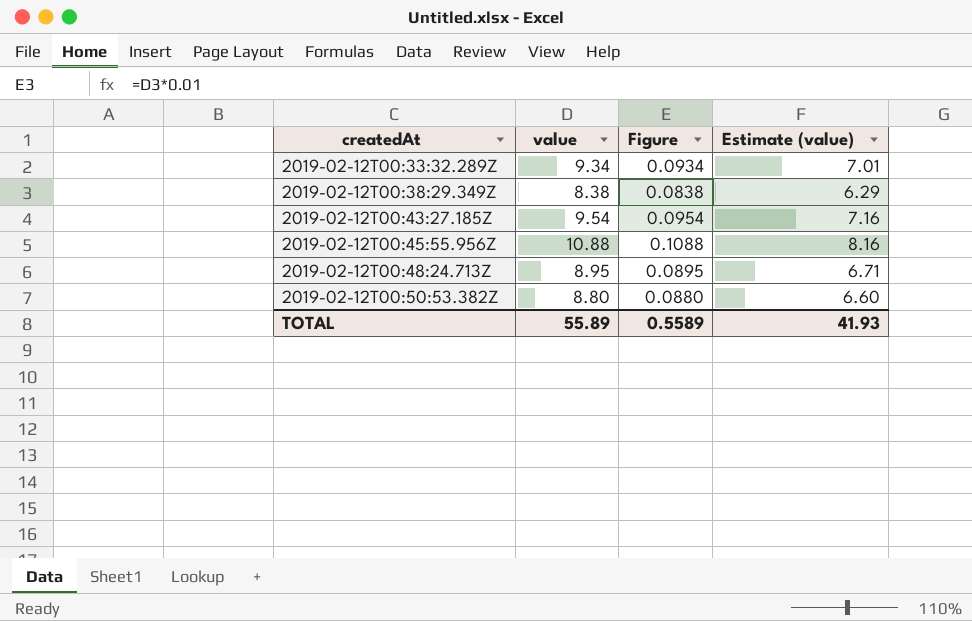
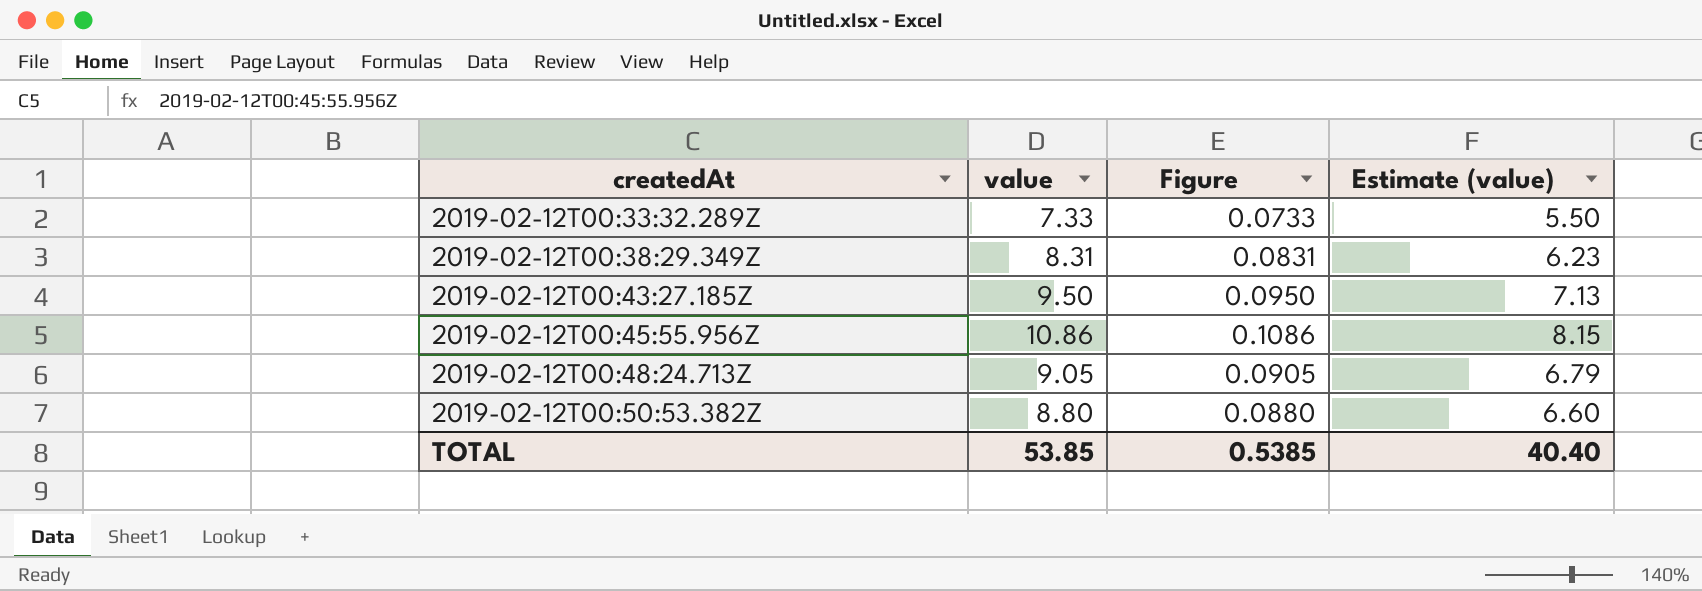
2019-02-12T00:33:32.289Z | value: 9.34 -> 7.33
2019-02-12T00:33:32.289Z | Figure: 0.0934 -> 0.0733
2019-02-12T00:33:32.289Z | Estimate (value): 7.01 -> 5.50
2019-02-12T00:38:29.349Z | value: 8.38 -> 8.31
2019-02-12T00:38:29.349Z | Figure: 0.0838 -> 0.0831
2019-02-12T00:38:29.349Z | Estimate (value): 6.29 -> 6.23
2019-02-12T00:43:27.185Z | value: 9.54 -> 9.50
2019-02-12T00:43:27.185Z | Figure: 0.0954 -> 0.0950
2019-02-12T00:43:27.185Z | Estimate (value): 7.16 -> 7.13
2019-02-12T00:45:55.956Z | value: 10.88 -> 10.86
2019-02-12T00:45:55.956Z | Figure: 0.1088 -> 0.1086
2019-02-12T00:45:55.956Z | Estimate (value): 8.16 -> 8.15
2019-02-12T00:48:24.713Z | value: 8.95 -> 9.05
2019-02-12T00:48:24.713Z | Figure: 0.0895 -> 0.0905
2019-02-12T00:48:24.713Z | Estimate (value): 6.71 -> 6.79
TOTAL | value: 55.89 -> 53.85
TOTAL | Figure: 0.5589 -> 0.5385
TOTAL | Estimate (value): 41.93 -> 40.40

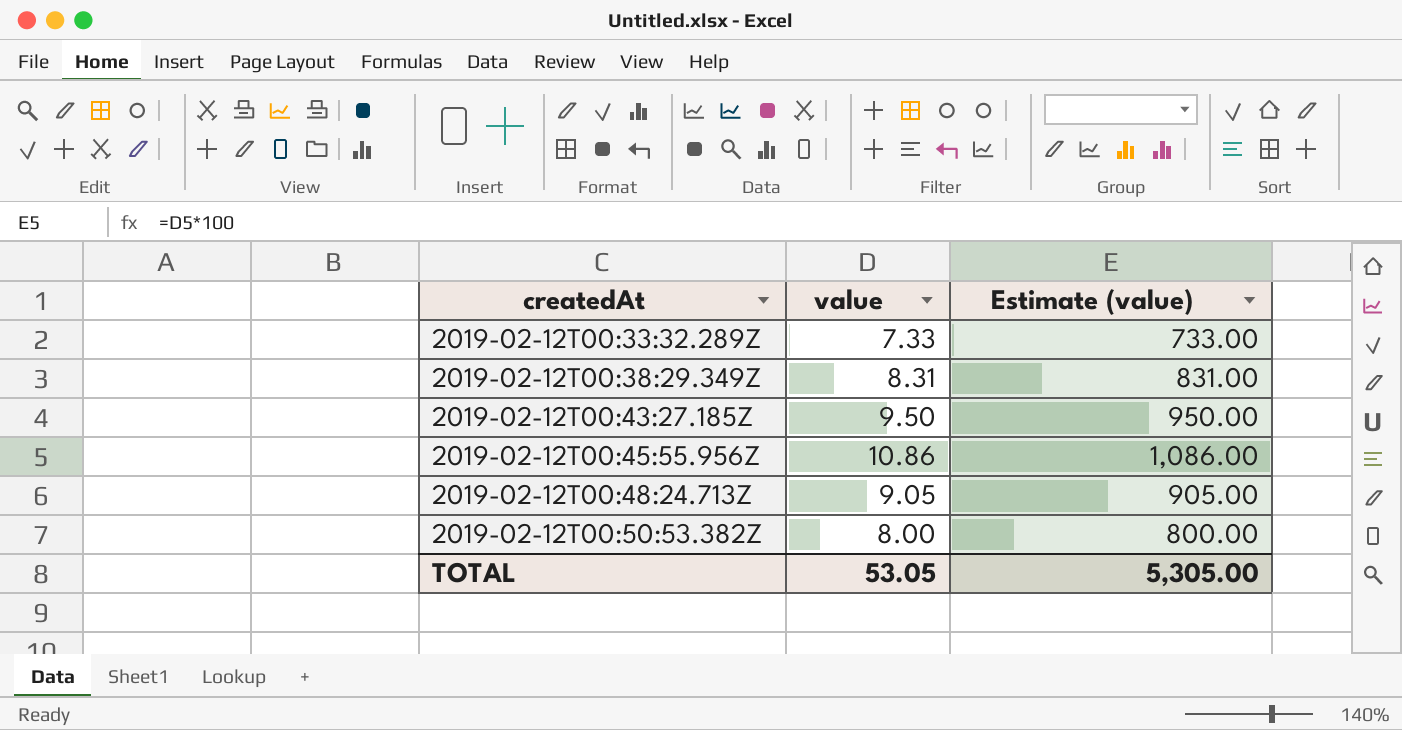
column Figure | formula: [value] * 0.01 -> none
column Estimate (value) | formula: [value] * 0.75 -> [value] * 100
2019-02-12T00:50:53.382Z | value: 8.80 -> 8.00
TOTAL | value: 53.85 -> 53.05
TOTAL | Estimate (value): 40.40 -> 5,305.00

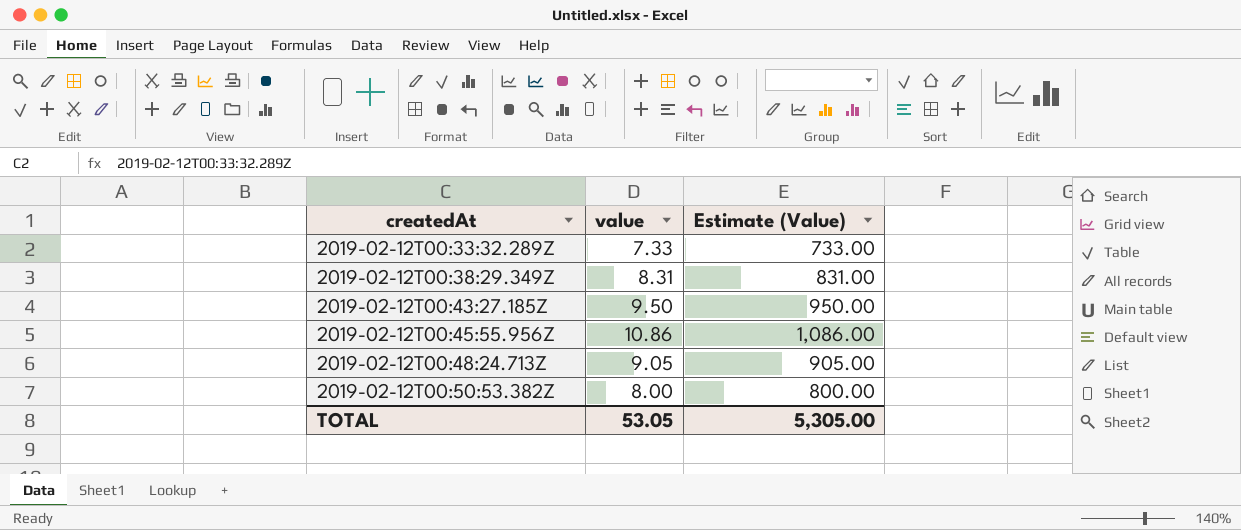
column name: Estimate (value) -> Estimate (Value)

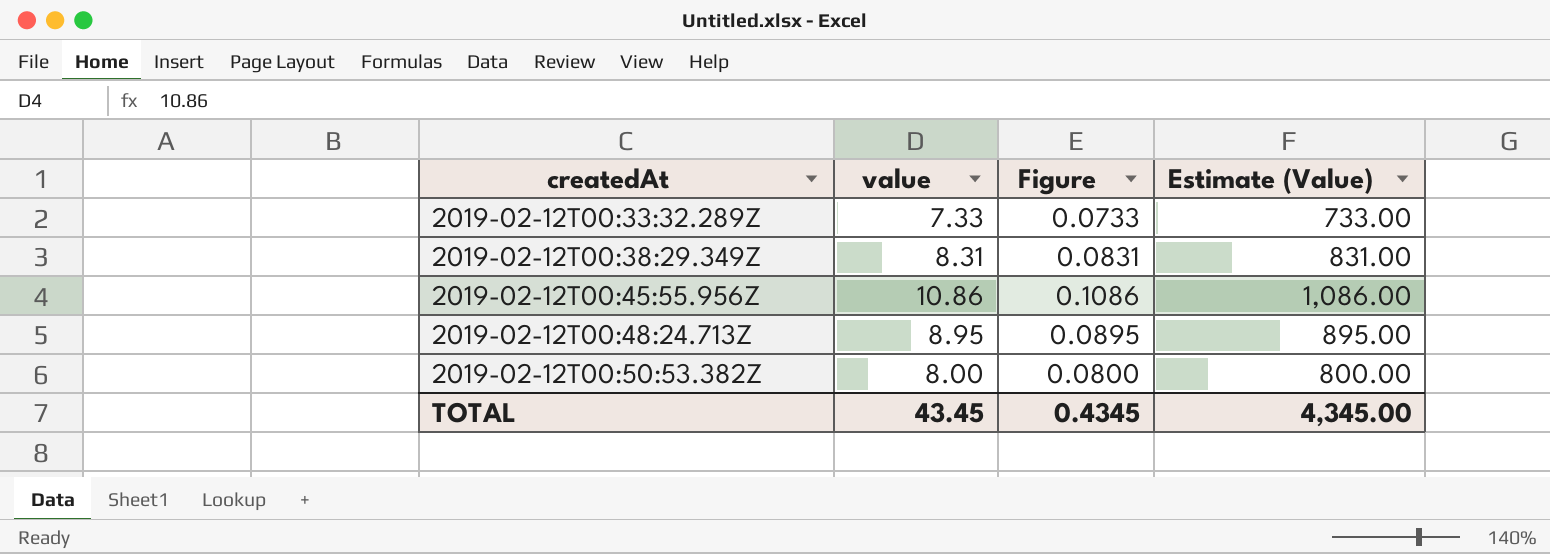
column Figure | formula: none -> [value] * 0.01
row 2019-02-12T00:43:27.185Z: 9.50 | 950.00 -> none
2019-02-12T00:48:24.713Z | value: 9.05 -> 8.95
2019-02-12T00:48:24.713Z | Estimate (Value): 905.00 -> 895.00
TOTAL | value: 53.05 -> 43.45
TOTAL | Estimate (Value): 5,305.00 -> 4,345.00

